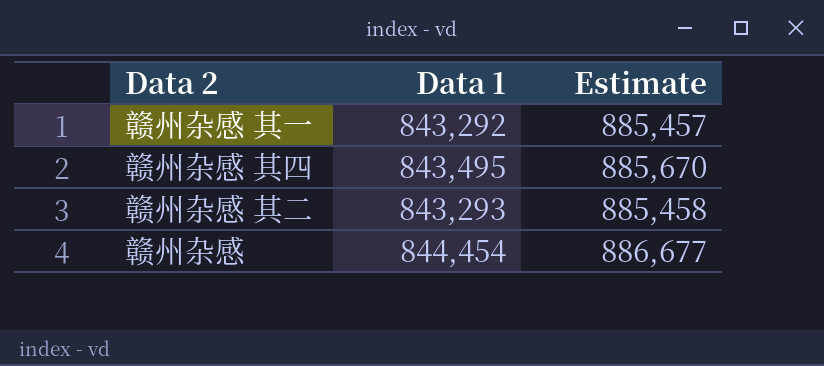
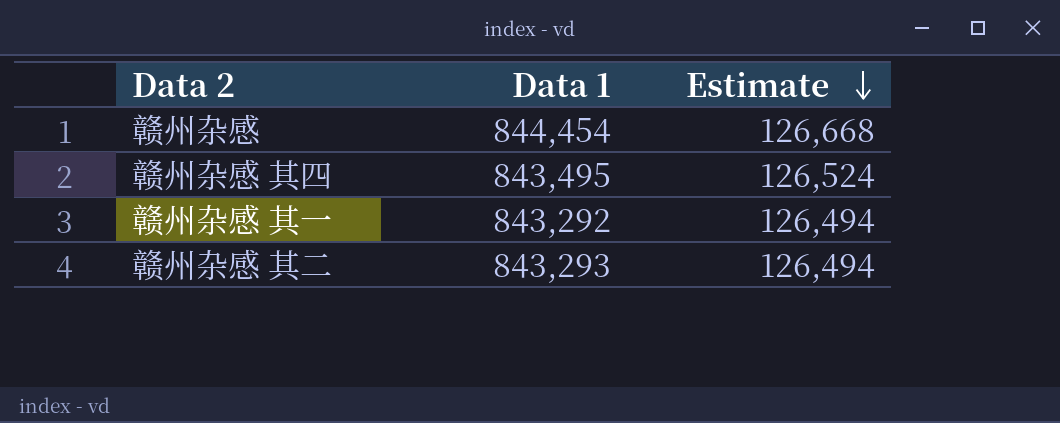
row order: none -> Estimate descending
column Estimate | formula: [Data 1] * 1.05 -> [Data 1] * 0.15

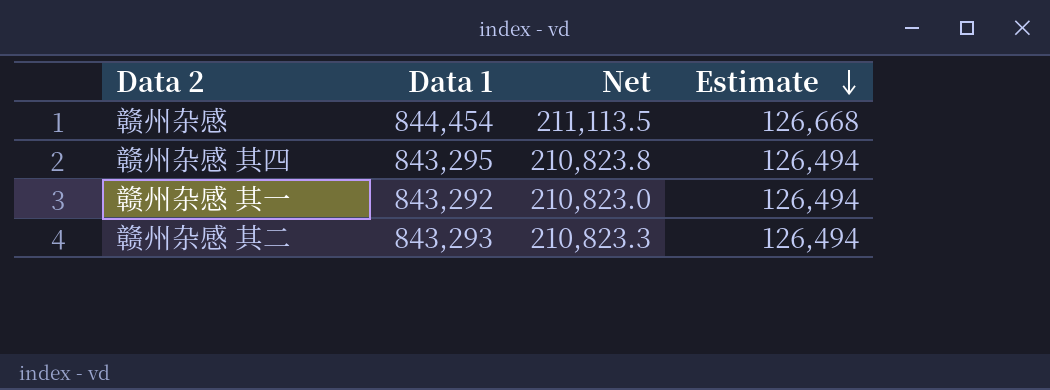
column Net | formula: none -> [Data 1] * 0.25
赣州杂感 其四 | Data 1: 843,495 -> 843,295
赣州杂感 其四 | Estimate: 126,524 -> 126,494

